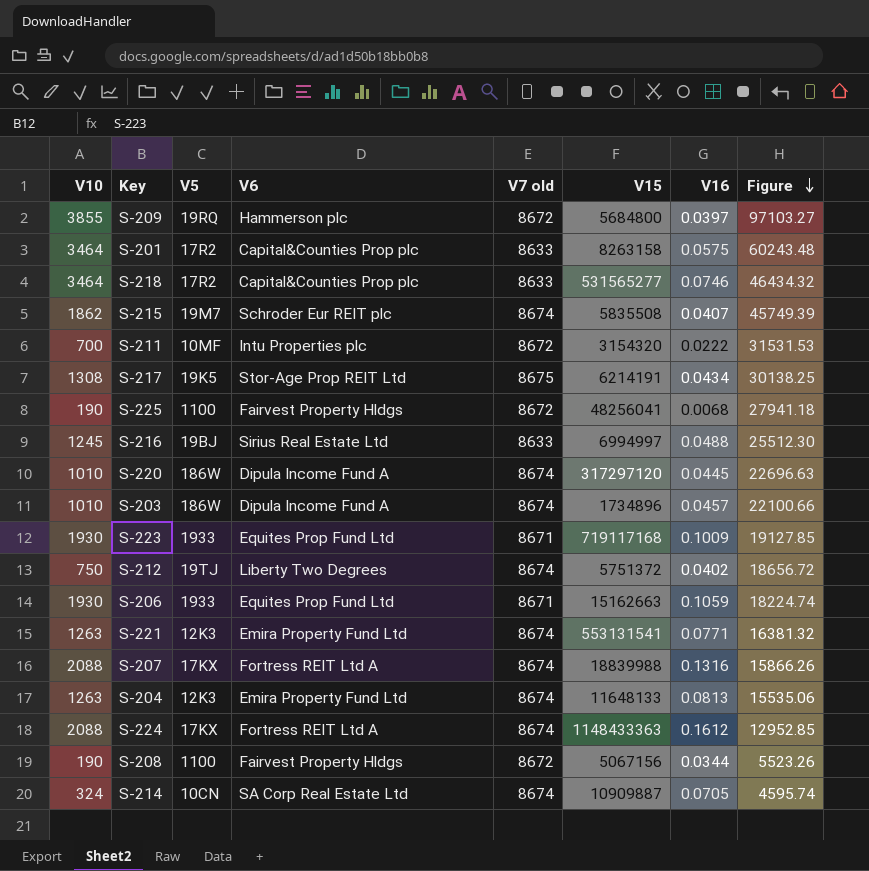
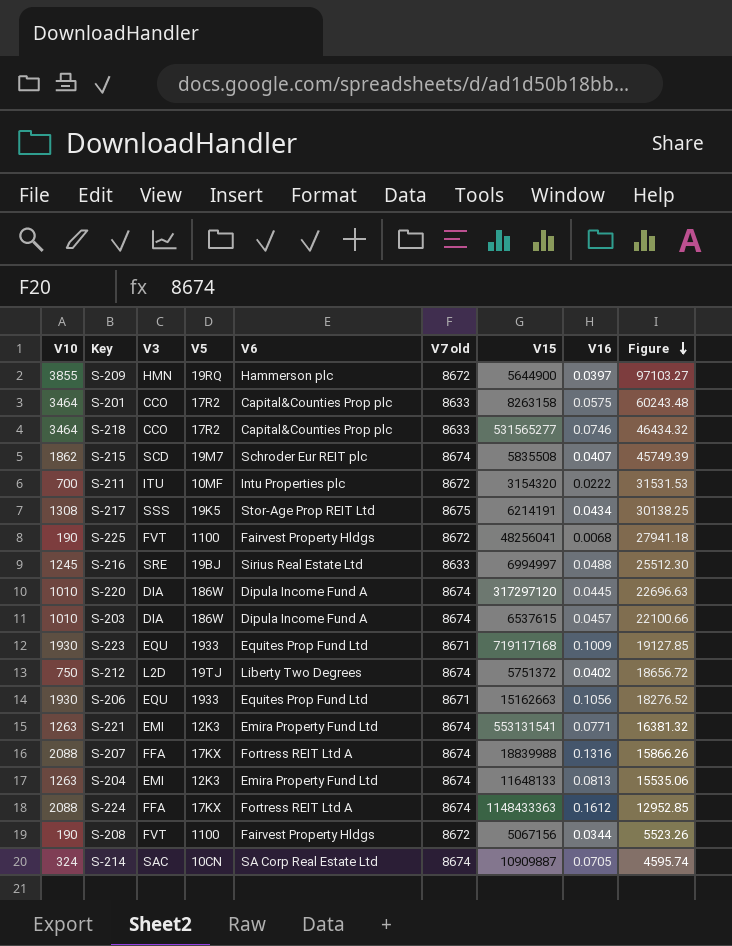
column V3 | position: none -> 3
S-209 | V15: 5684800 -> 5644900
S-203 | V15: 1734896 -> 6537615
S-206 | V16: 0.1059 -> 0.1056
S-206 | Figure: 18224.74 -> 18276.52

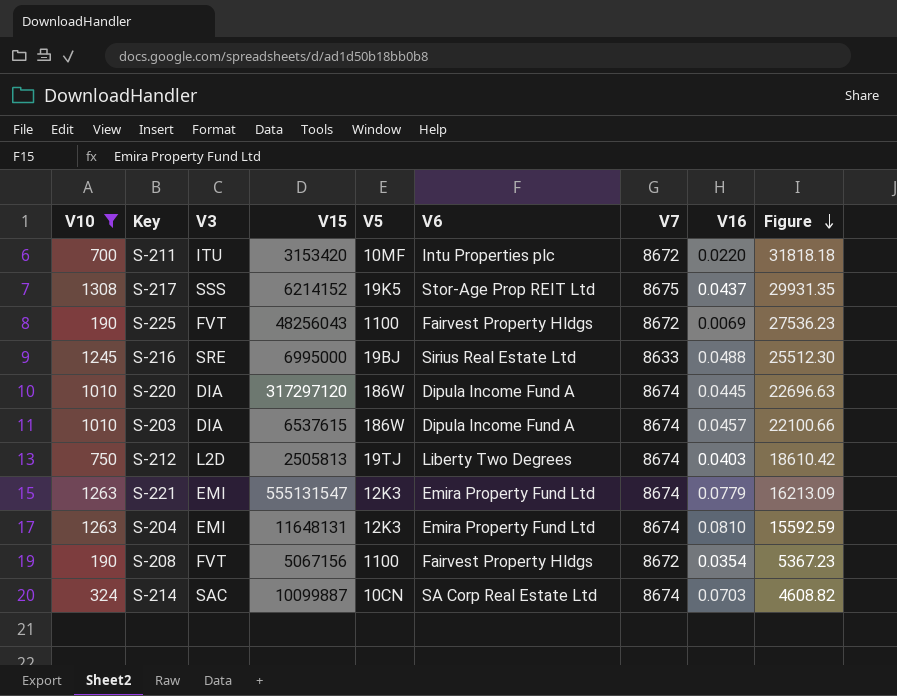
filter: none -> V10 <= 1308
column V15 | position: 7 -> 4
column name: V7 old -> V7
S-211 | V15: 3154320 -> 3153420
S-211 | V16: 0.0222 -> 0.0220
S-211 | Figure: 31531.53 -> 31818.18
S-217 | V15: 6214191 -> 6214152
S-217 | V16: 0.0434 -> 0.0437
S-217 | Figure: 30138.25 -> 29931.35
S-225 | V15: 48256041 -> 48256043
S-225 | V16: 0.0068 -> 0.0069
S-225 | Figure: 27941.18 -> 27536.23
S-216 | V15: 6994997 -> 6995000
S-212 | V15: 5751372 -> 2505813
S-212 | V16: 0.0402 -> 0.0403
S-212 | Figure: 18656.72 -> 18610.42
S-221 | V15: 553131541 -> 555131547
S-221 | V16: 0.0771 -> 0.0779
S-221 | Figure: 16381.32 -> 16213.09
S-204 | V15: 11648133 -> 11648131
S-204 | V16: 0.0813 -> 0.0810
S-204 | Figure: 15535.06 -> 15592.59
S-208 | V16: 0.0344 -> 0.0354
S-208 | Figure: 5523.26 -> 5367.23
S-214 | V15: 10909887 -> 10099887
S-214 | V16: 0.0705 -> 0.0703
S-214 | Figure: 4595.74 -> 4608.82

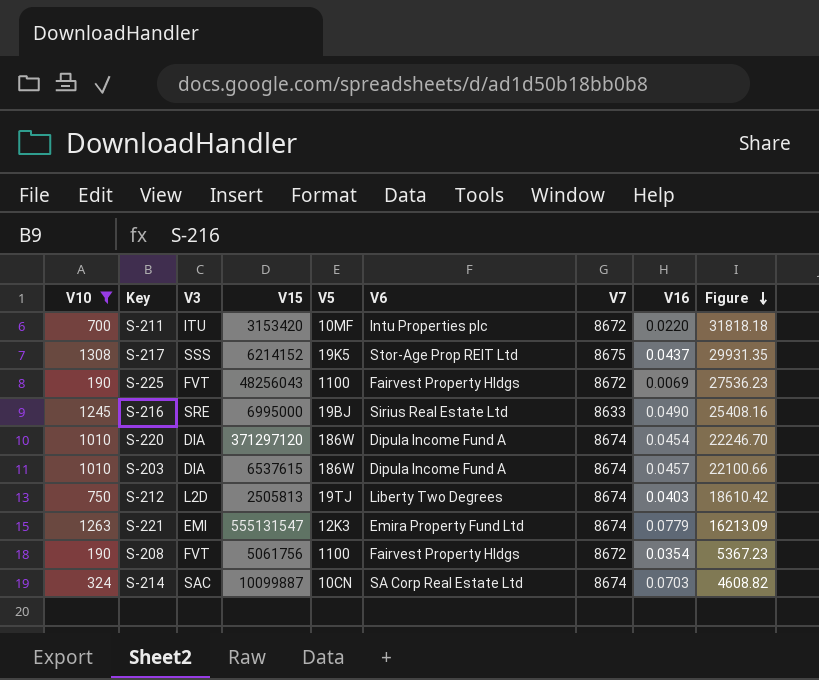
row S-204: 1263 | EMI | 11648131 | 12K3 | Emira Property Fund Ltd | 8674 | 0.0810 | 15592.59 -> none
S-216 | V16: 0.0488 -> 0.0490
S-216 | Figure: 25512.30 -> 25408.16
S-220 | V15: 317297120 -> 371297120
S-220 | V16: 0.0445 -> 0.0454
S-220 | Figure: 22696.63 -> 22246.70
S-208 | V15: 5067156 -> 5061756

